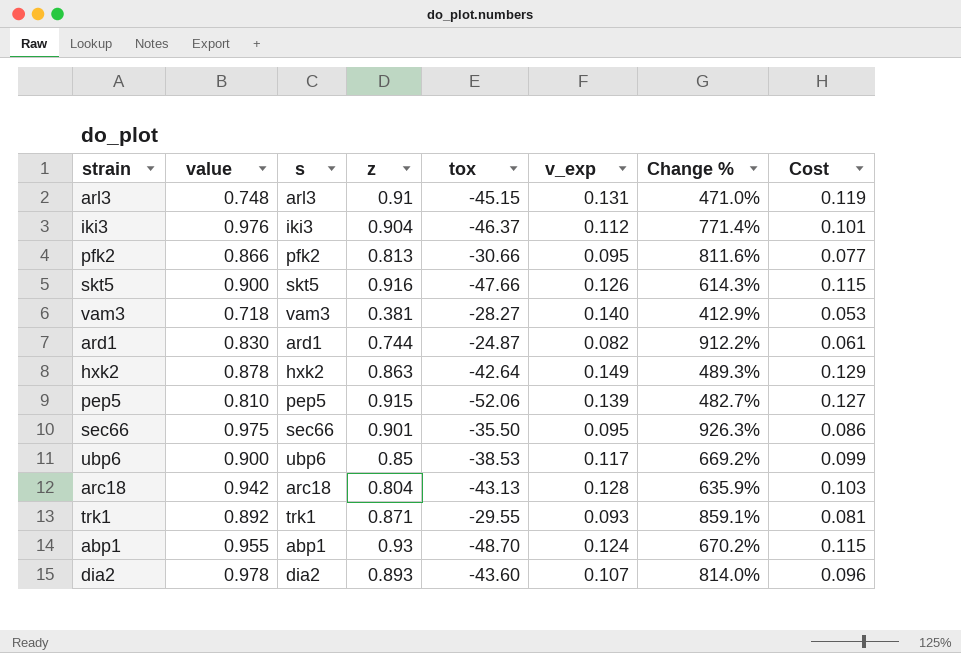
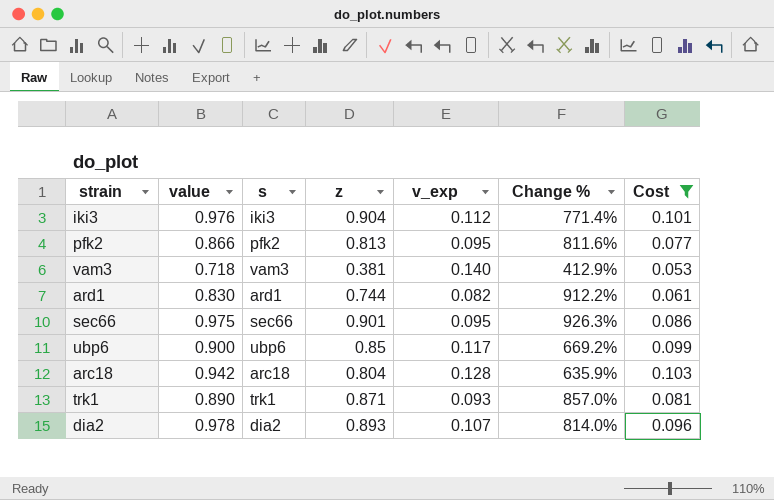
filter: none -> Cost <= 0.103
column tox | position: 5 -> none
trk1 | value: 0.892 -> 0.890
trk1 | Change %: 859.1% -> 857.0%

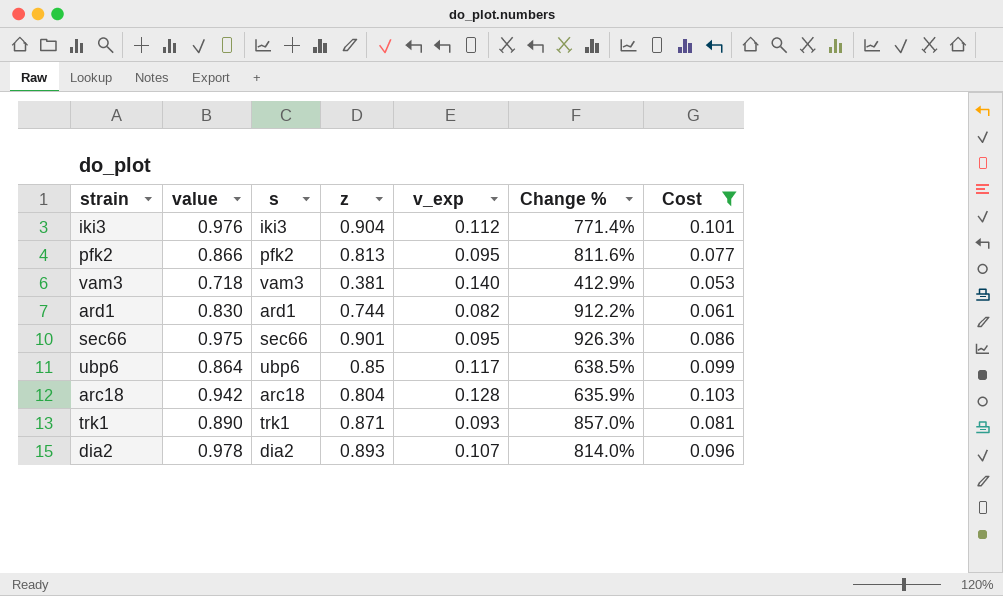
ubp6 | value: 0.900 -> 0.864
ubp6 | Change %: 669.2% -> 638.5%

